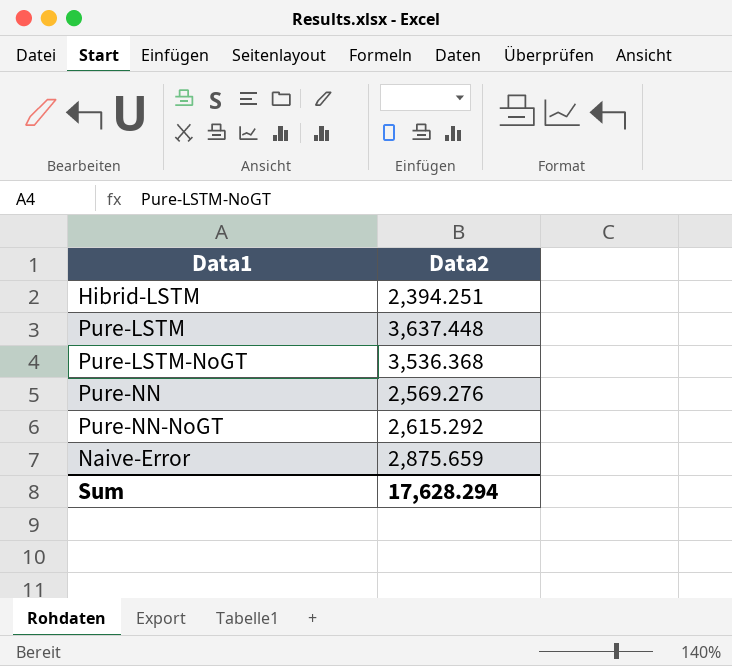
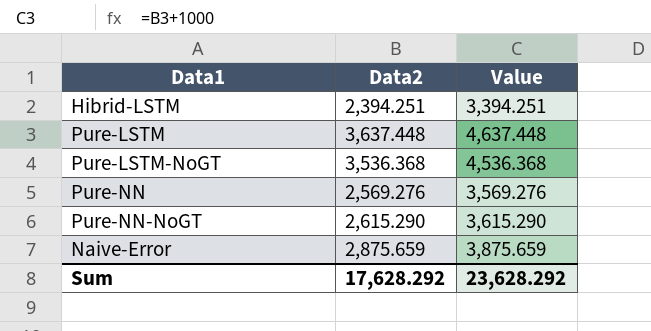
column Value | formula: none -> [Data2] + 1000
Pure-NN-NoGT | Data2: 2,615.292 -> 2,615.290
Sum | Data2: 17,628.294 -> 17,628.292

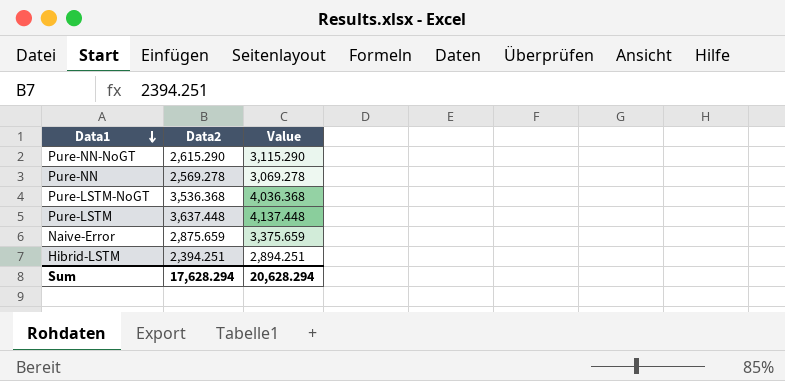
row order: none -> Data1 descending
column Value | formula: [Data2] + 1000 -> [Data2] + 500
Pure-NN | Data2: 2,569.276 -> 2,569.278
Sum | Data2: 17,628.292 -> 17,628.294
Sum | Value: 23,628.292 -> 20,628.294

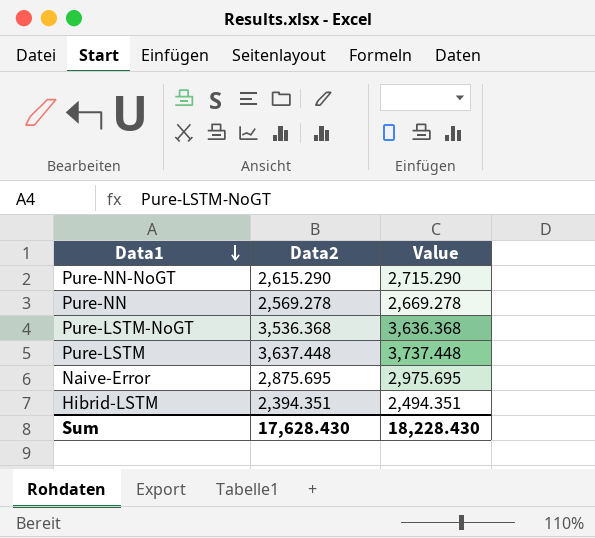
column Value | formula: [Data2] + 500 -> [Data2] + 100
Naive-Error | Data2: 2,875.659 -> 2,875.695
Hibrid-LSTM | Data2: 2,394.251 -> 2,394.351
Sum | Data2: 17,628.294 -> 17,628.430
Sum | Value: 20,628.294 -> 18,228.430

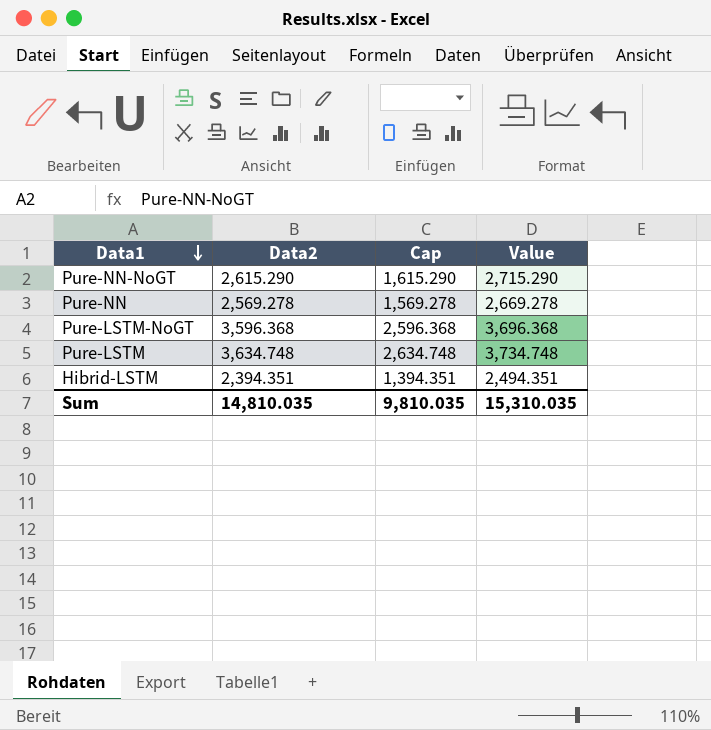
column Cap | formula: none -> [Data2] - 1000
row Naive-Error: 2,875.695 | 2,975.695 -> none
Pure-LSTM-NoGT | Data2: 3,536.368 -> 3,596.368
Pure-LSTM-NoGT | Value: 3,636.368 -> 3,696.368
Pure-LSTM | Data2: 3,637.448 -> 3,634.748
Pure-LSTM | Value: 3,737.448 -> 3,734.748
Sum | Data2: 17,628.430 -> 14,810.035
Sum | Value: 18,228.430 -> 15,310.035

